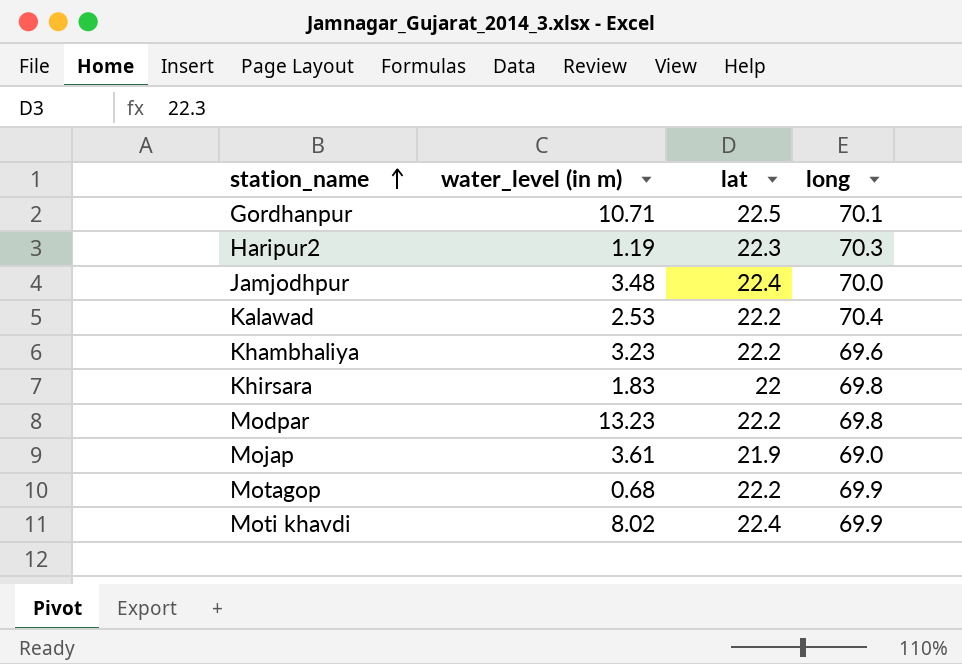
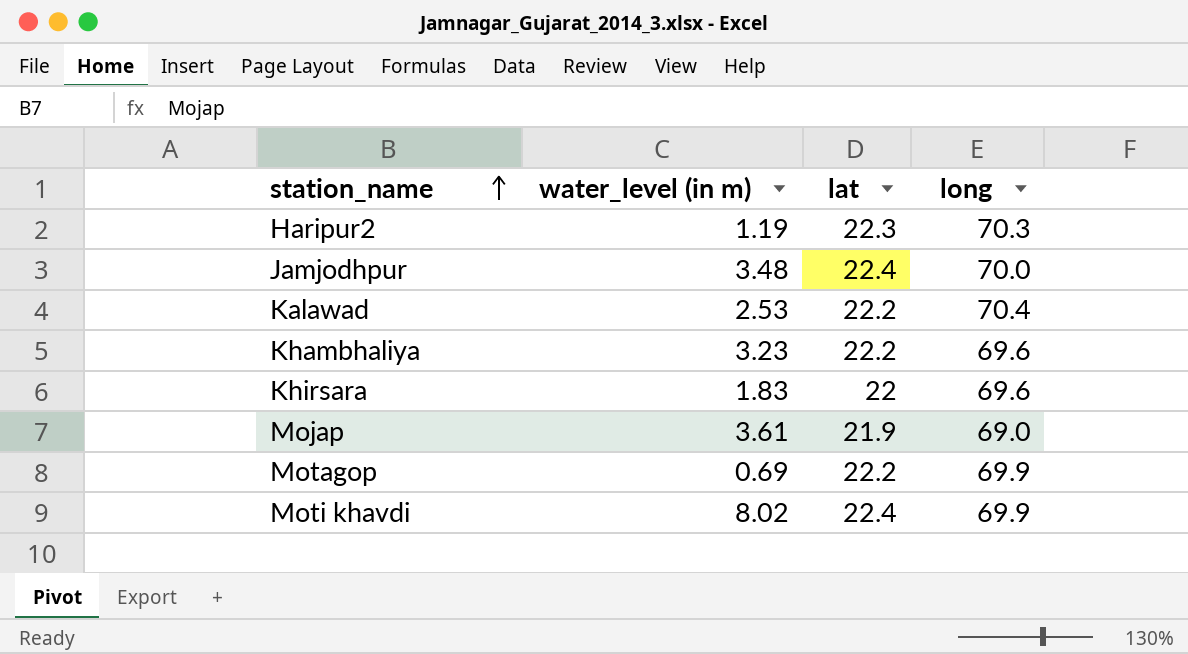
row Gordhanpur: 10.71 | 22.5 | 70.1 -> none
row Modpar: 13.23 | 22.2 | 69.8 -> none
Khirsara | long: 69.8 -> 69.6
Motagop | water_level (in m): 0.68 -> 0.69

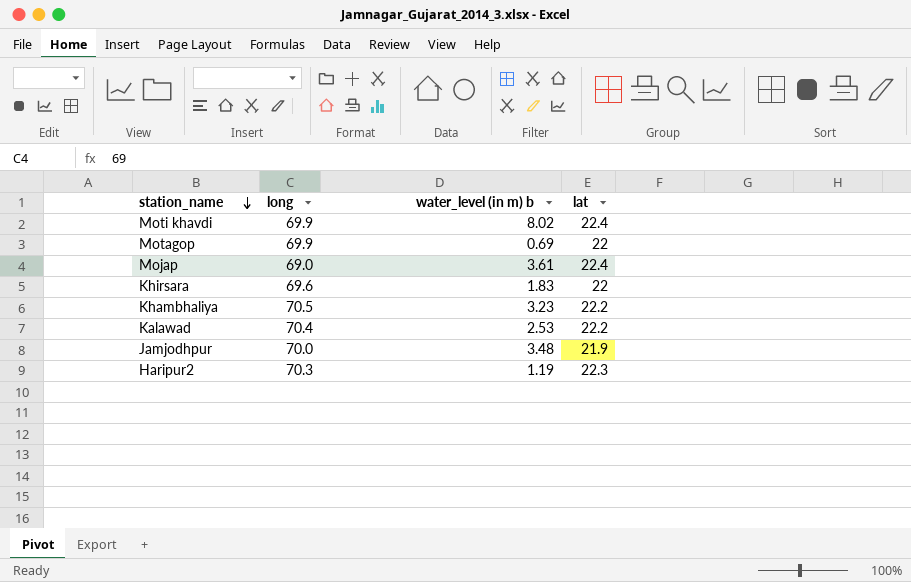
row order: station_name ascending -> station_name descending
column long | position: 4 -> 2
column name: water_level (in m) -> water_level (in m) b
Motagop | lat: 22.2 -> 22
Mojap | lat: 21.9 -> 22.4
Khambhaliya | long: 69.6 -> 70.5
Jamjodhpur | lat: 22.4 -> 21.9

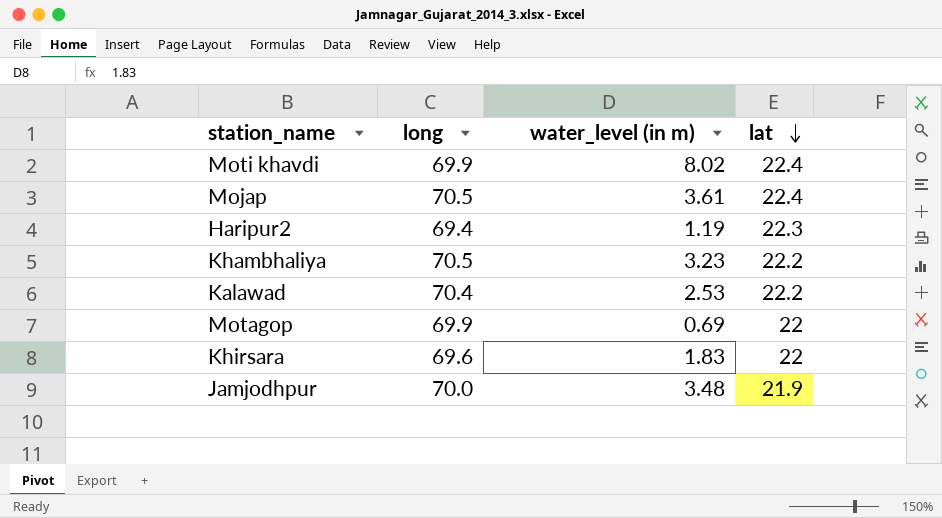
row order: station_name descending -> lat descending
column name: water_level (in m) b -> water_level (in m)
Mojap | long: 69.0 -> 70.5
Haripur2 | long: 70.3 -> 69.4

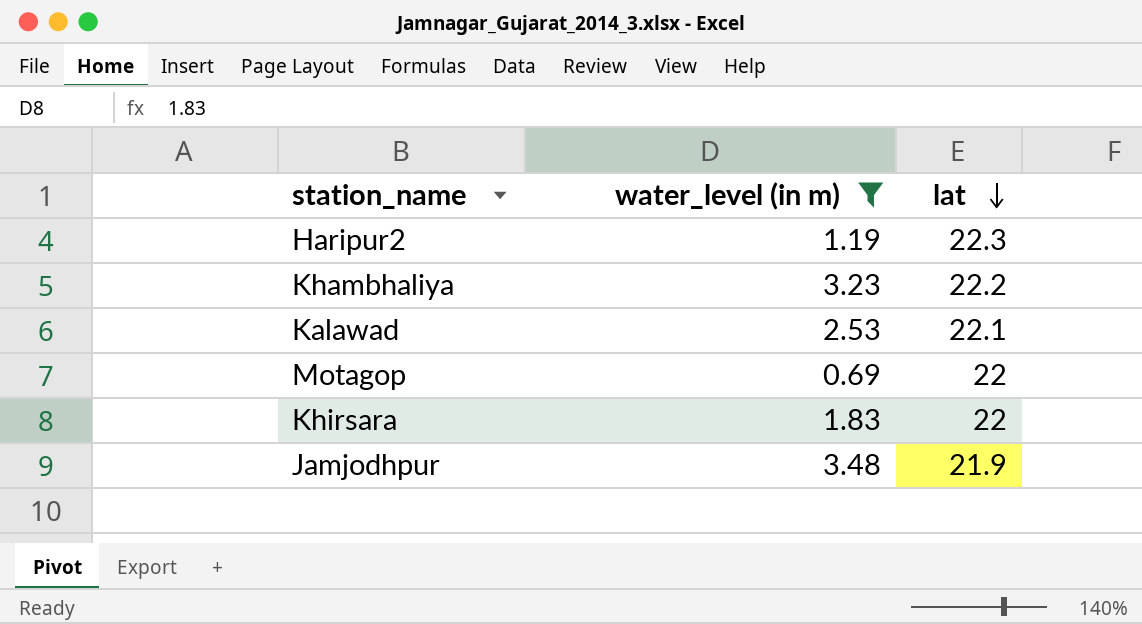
filter: none -> water_level (in m) <= 3.48
column long | position: 2 -> none
Kalawad | lat: 22.2 -> 22.1

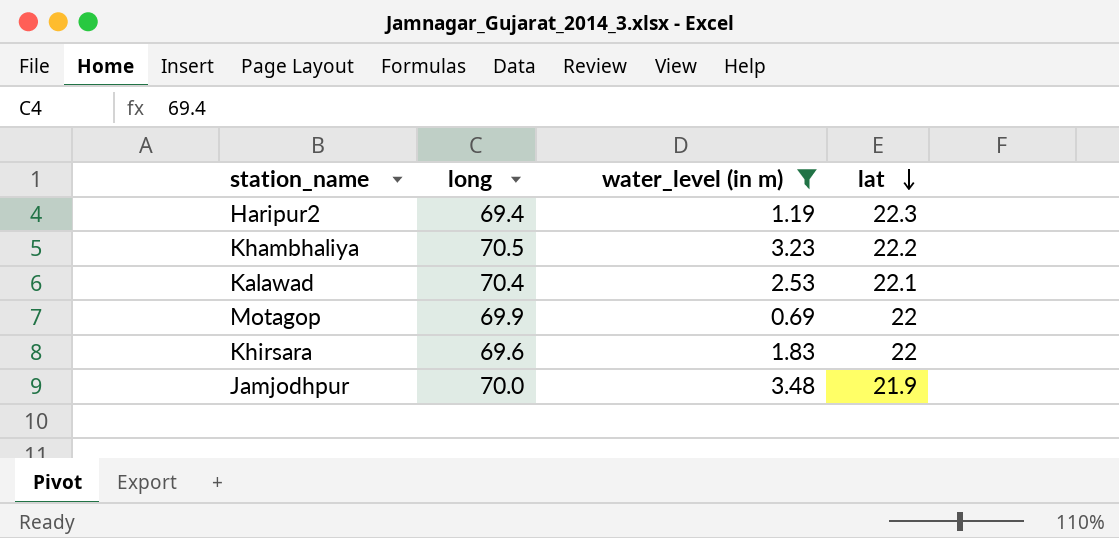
column long | position: none -> 2

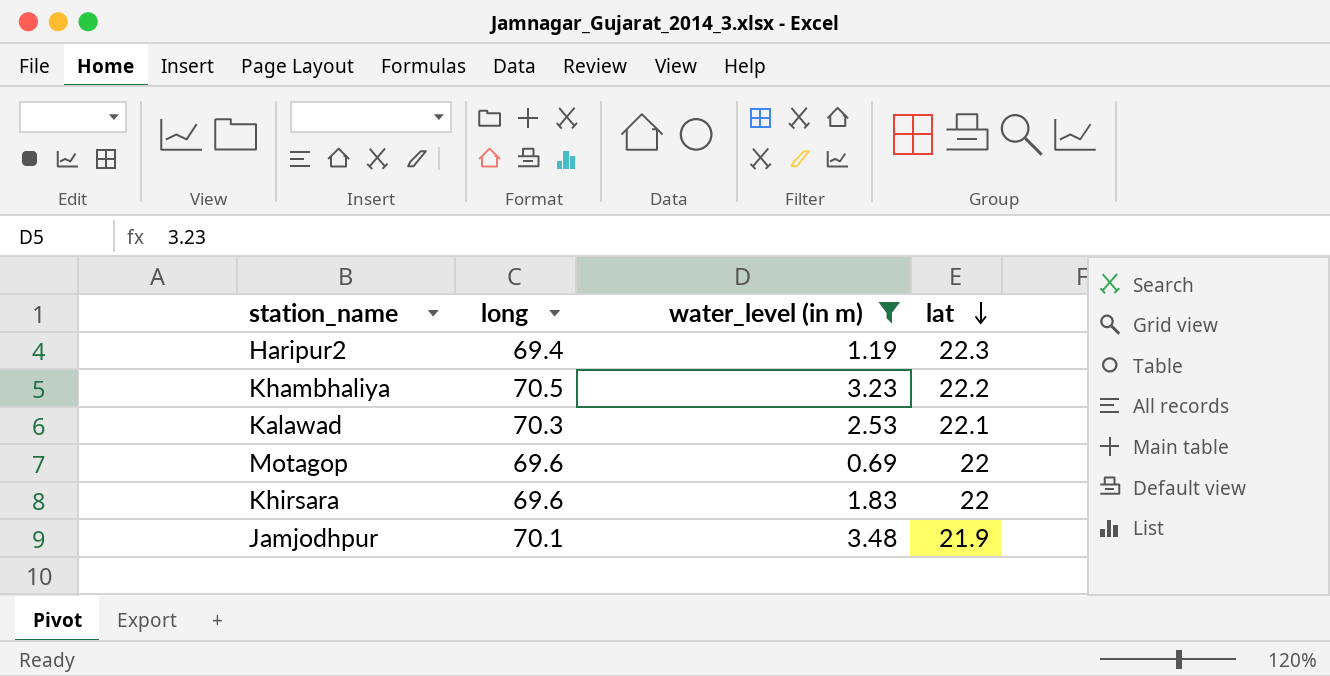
Kalawad | long: 70.4 -> 70.3
Motagop | long: 69.9 -> 69.6
Jamjodhpur | long: 70.0 -> 70.1

